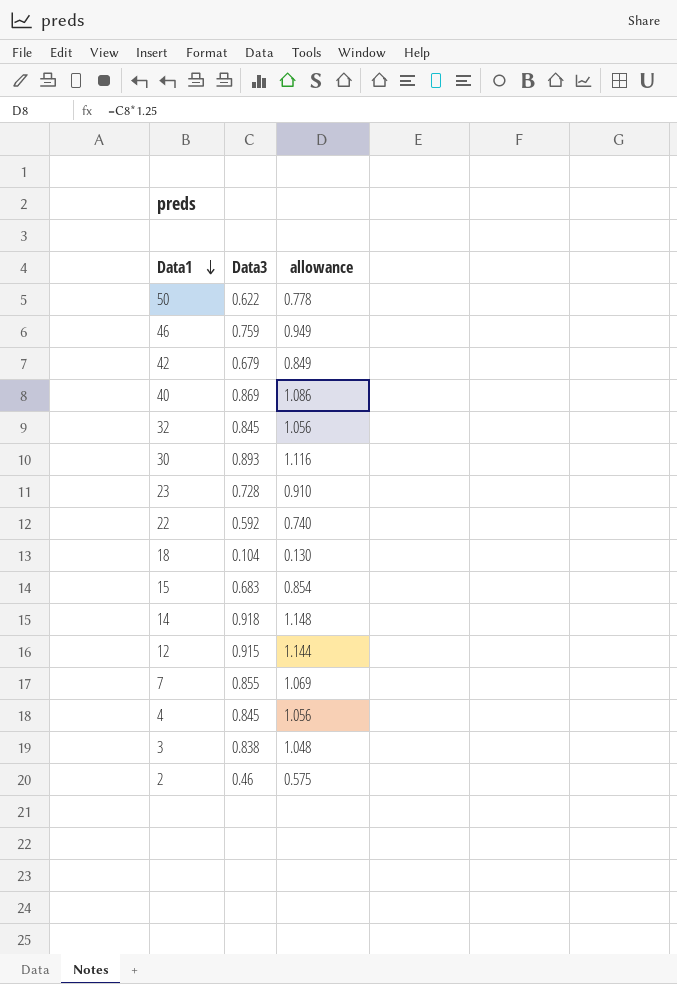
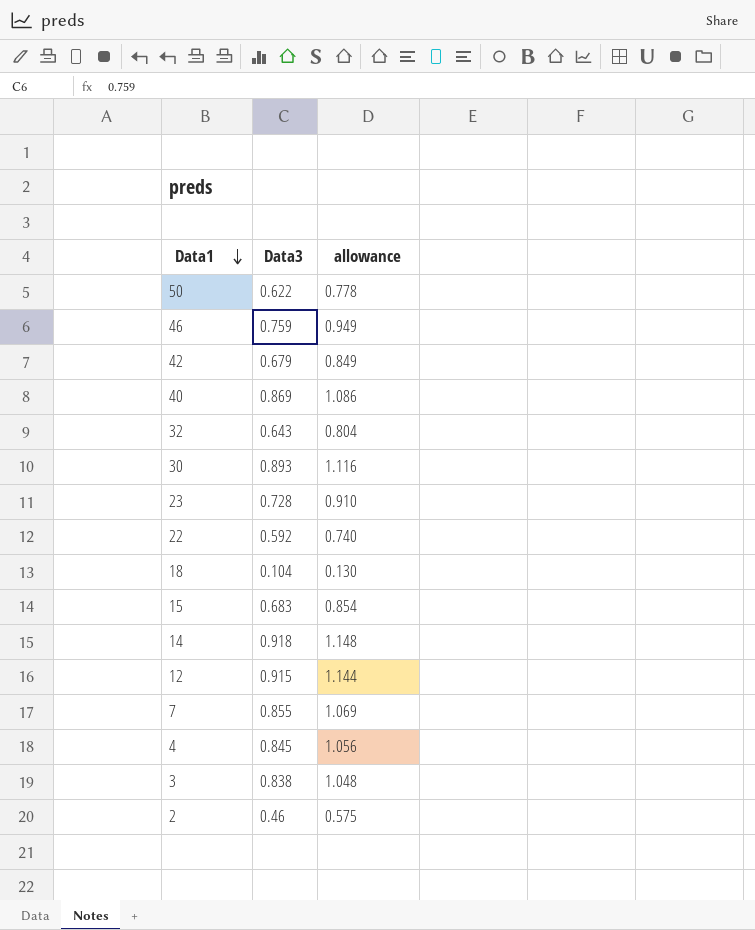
32 | Data3: 0.845 -> 0.643
32 | allowance: 1.056 -> 0.804

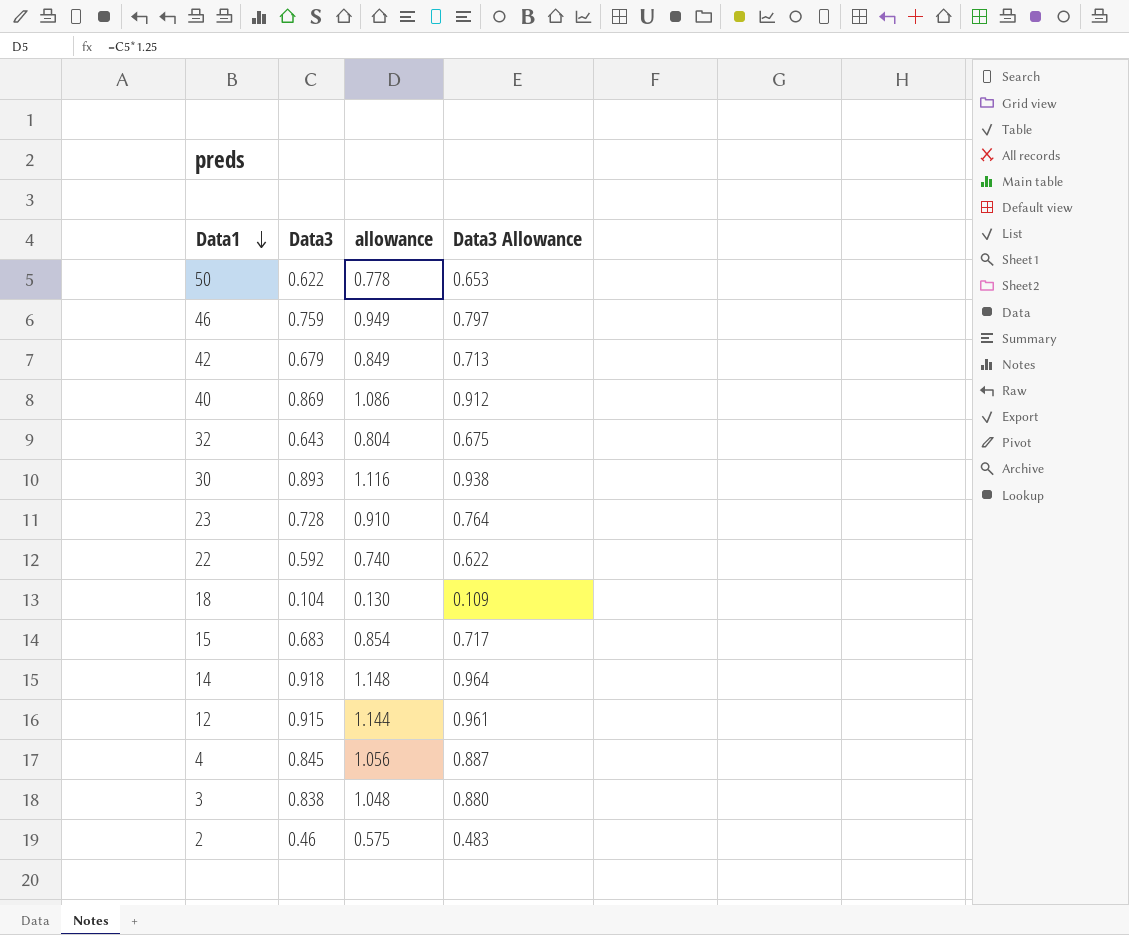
column Data3 Allowance | formula: none -> [Data3] * 1.05
row 7: 0.855 | 1.069 -> none

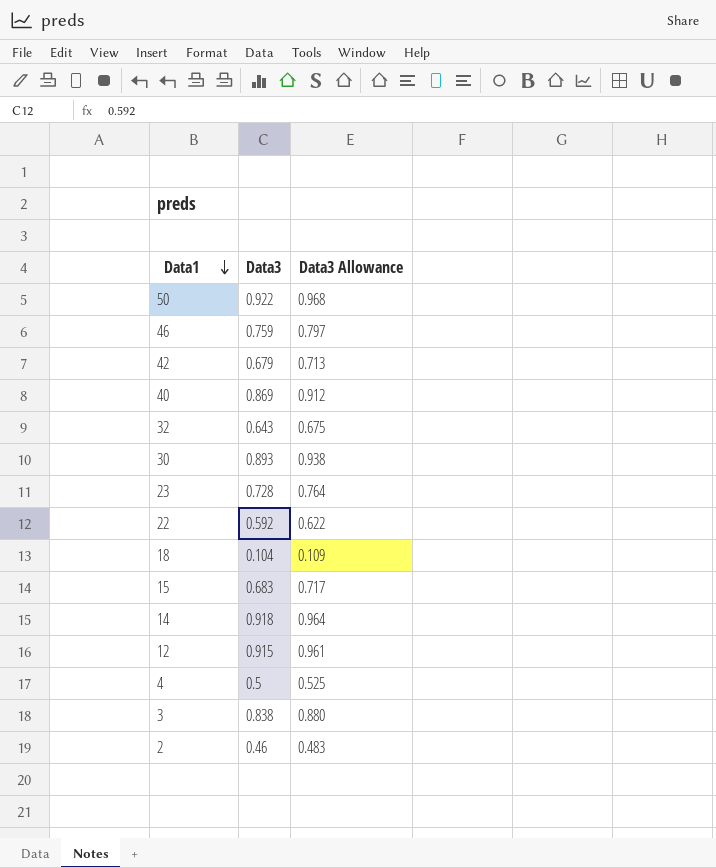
column allowance | formula: [Data3] * 1.25 -> none
50 | Data3: 0.622 -> 0.922
50 | Data3 Allowance: 0.653 -> 0.968
4 | Data3: 0.845 -> 0.5
4 | Data3 Allowance: 0.887 -> 0.525

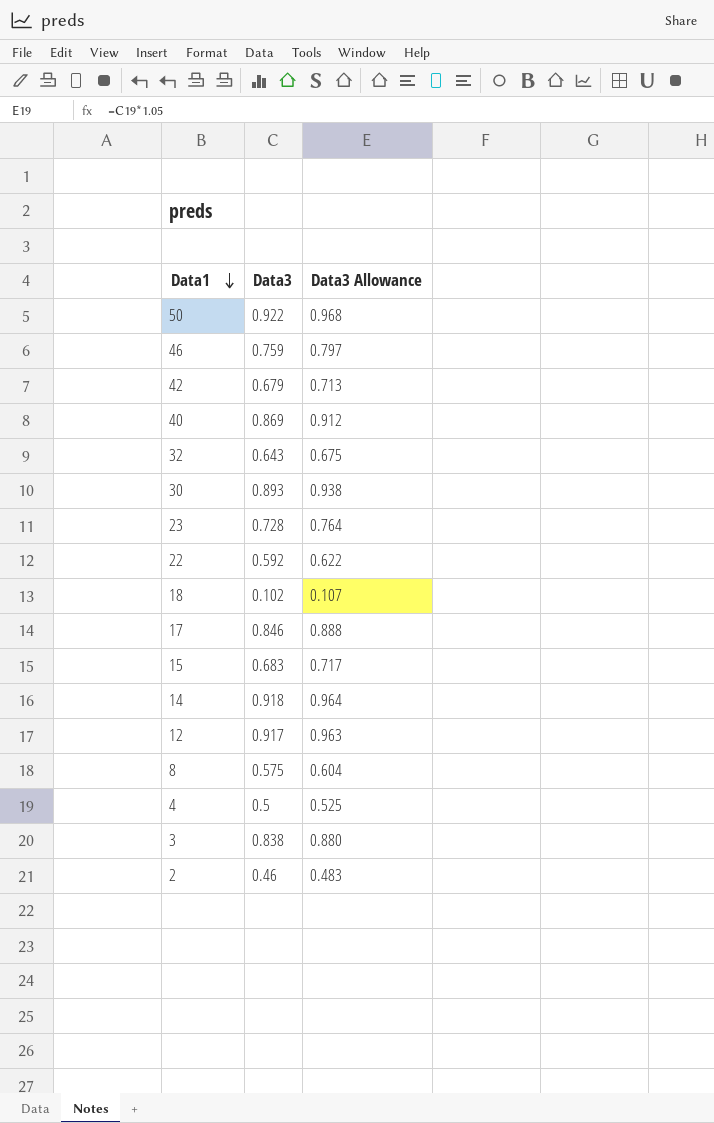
18 | Data3: 0.104 -> 0.102
18 | Data3 Allowance: 0.109 -> 0.107
row 17: none -> 0.846 | 0.888
12 | Data3: 0.915 -> 0.917
12 | Data3 Allowance: 0.961 -> 0.963
row 8: none -> 0.575 | 0.604

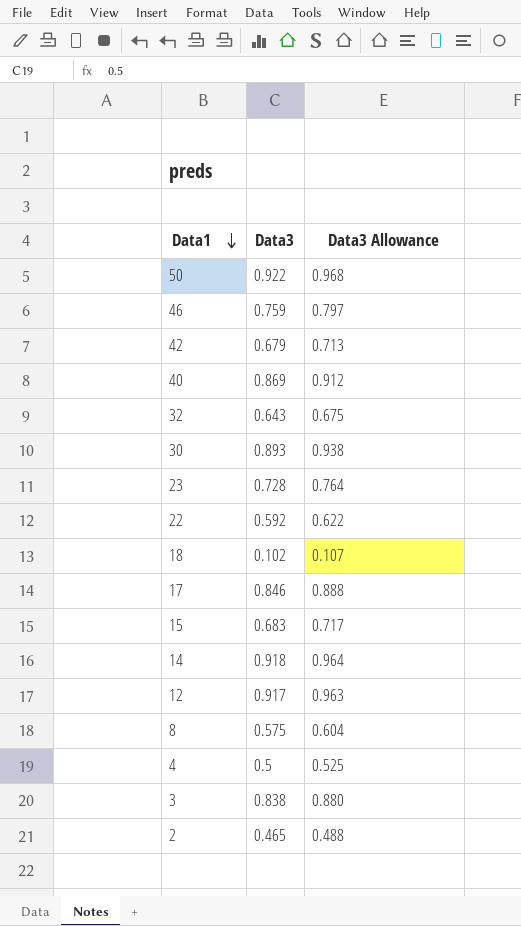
2 | Data3: 0.46 -> 0.465
2 | Data3 Allowance: 0.483 -> 0.488

